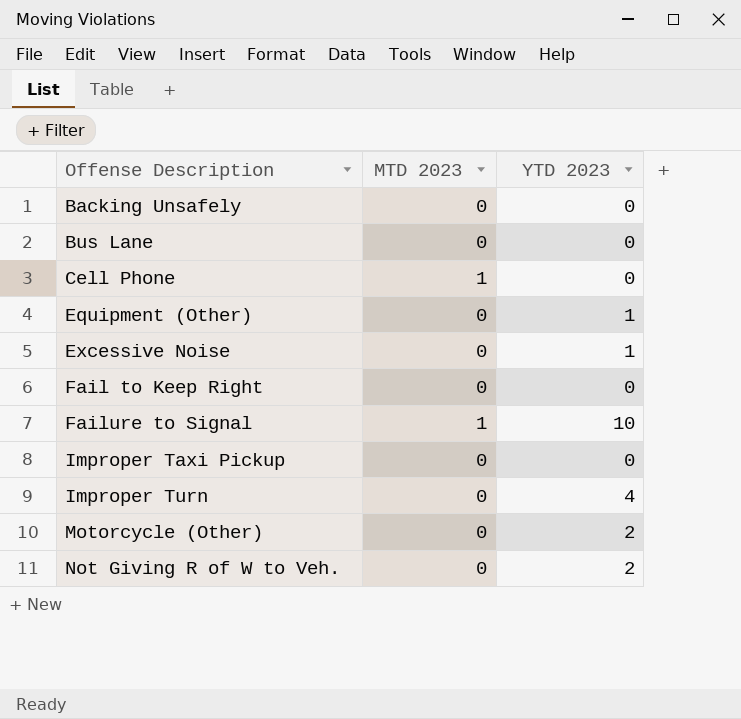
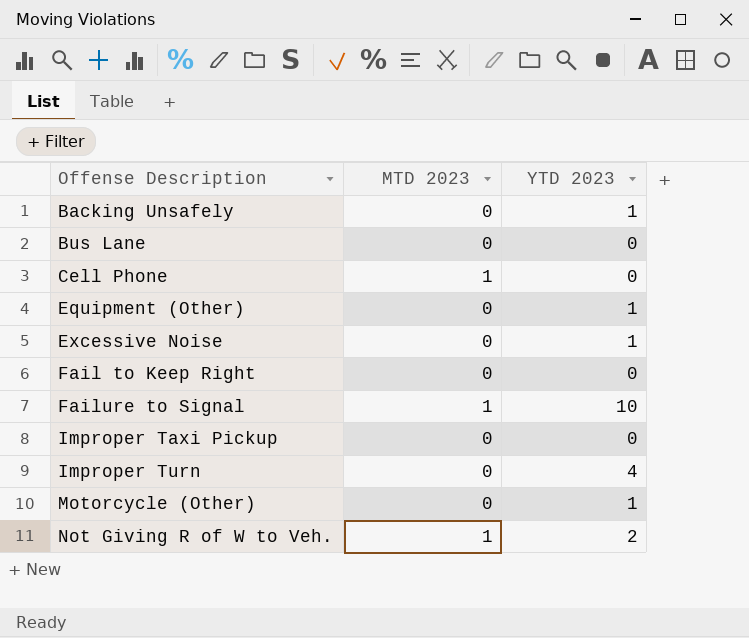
Backing Unsafely | YTD 2023: 0 -> 1
Motorcycle (Other) | YTD 2023: 2 -> 1
Not Giving R of W to Veh. | MTD 2023: 0 -> 1

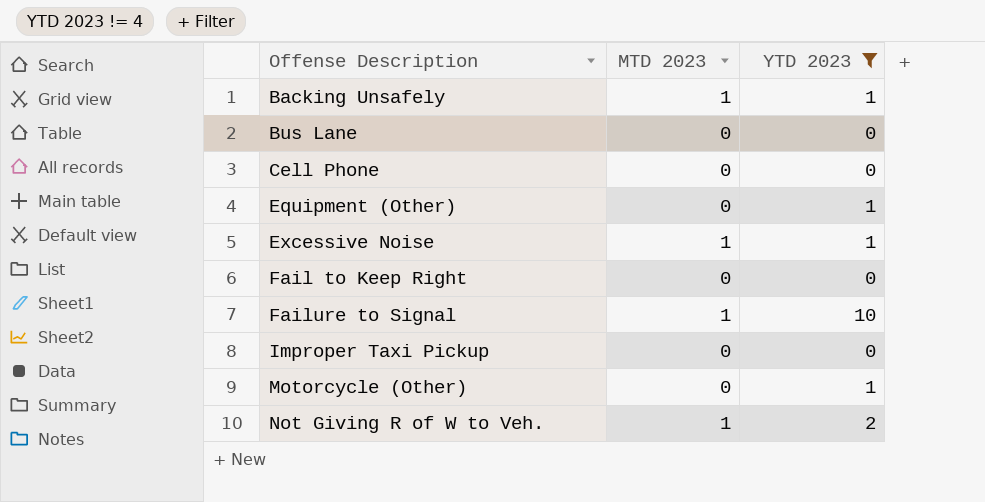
filter: none -> YTD 2023 != 4
Backing Unsafely | MTD 2023: 0 -> 1
Cell Phone | MTD 2023: 1 -> 0
Excessive Noise | MTD 2023: 0 -> 1

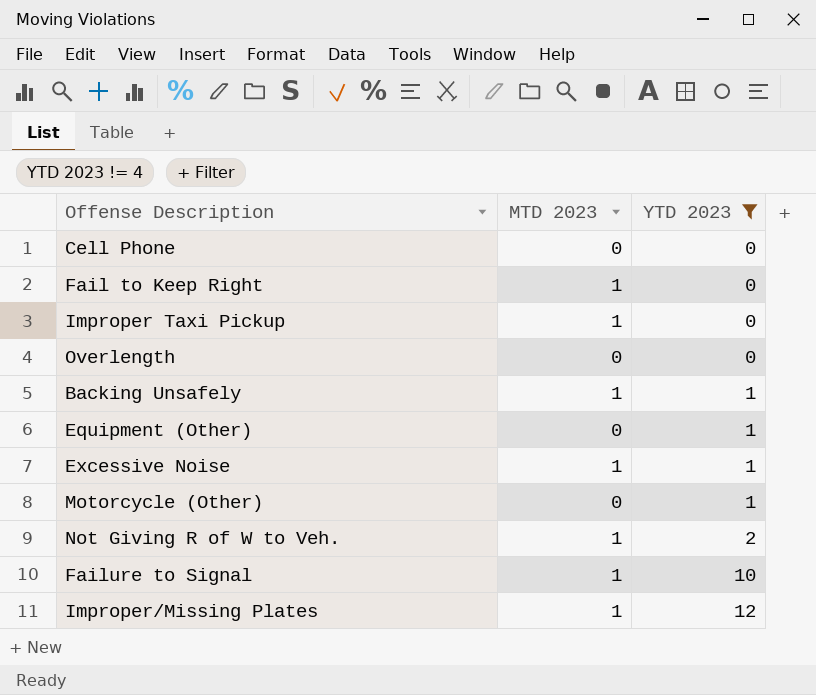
row order: Offense Description ascending -> YTD 2023 ascending
row Bus Lane: 0 | 0 -> none
Fail to Keep Right | MTD 2023: 0 -> 1
Improper Taxi Pickup | MTD 2023: 0 -> 1
row Overlength: none -> 0 | 0
row Improper/Missing Plates: none -> 1 | 12

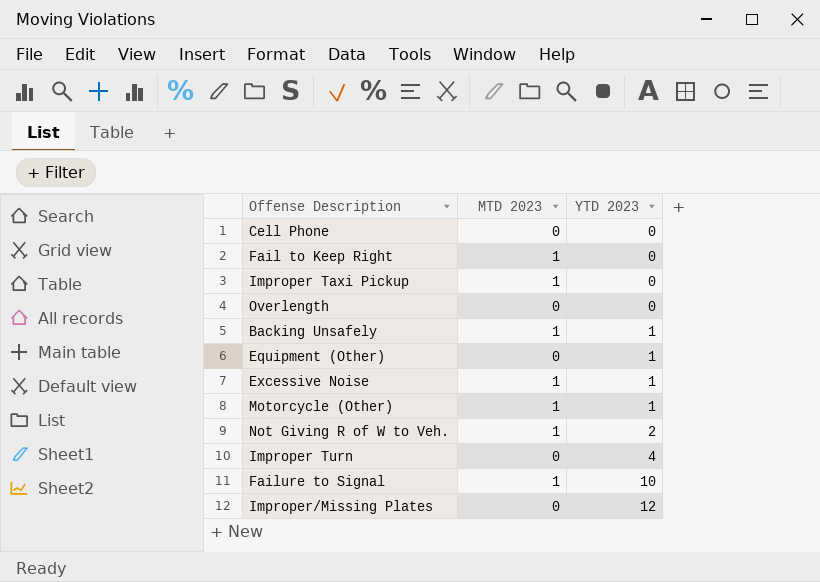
filter: YTD 2023 != 4 -> none
Motorcycle (Other) | MTD 2023: 0 -> 1
Improper/Missing Plates | MTD 2023: 1 -> 0

